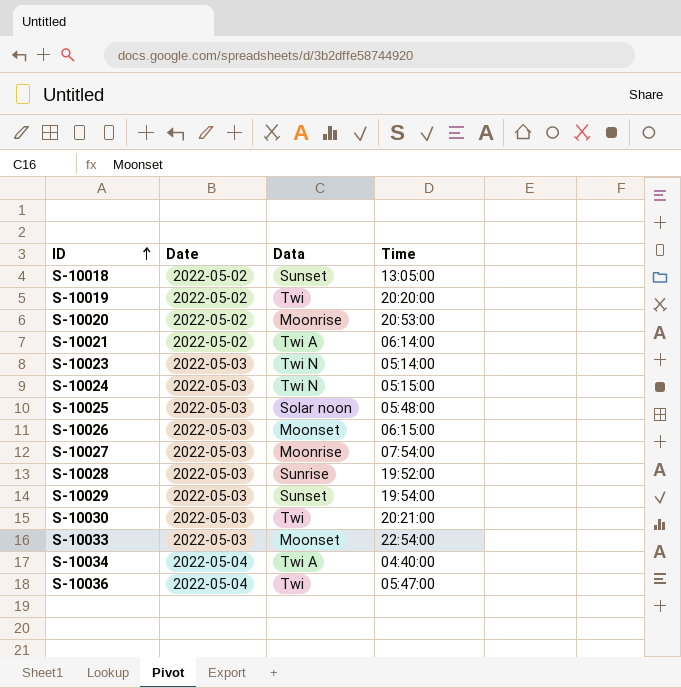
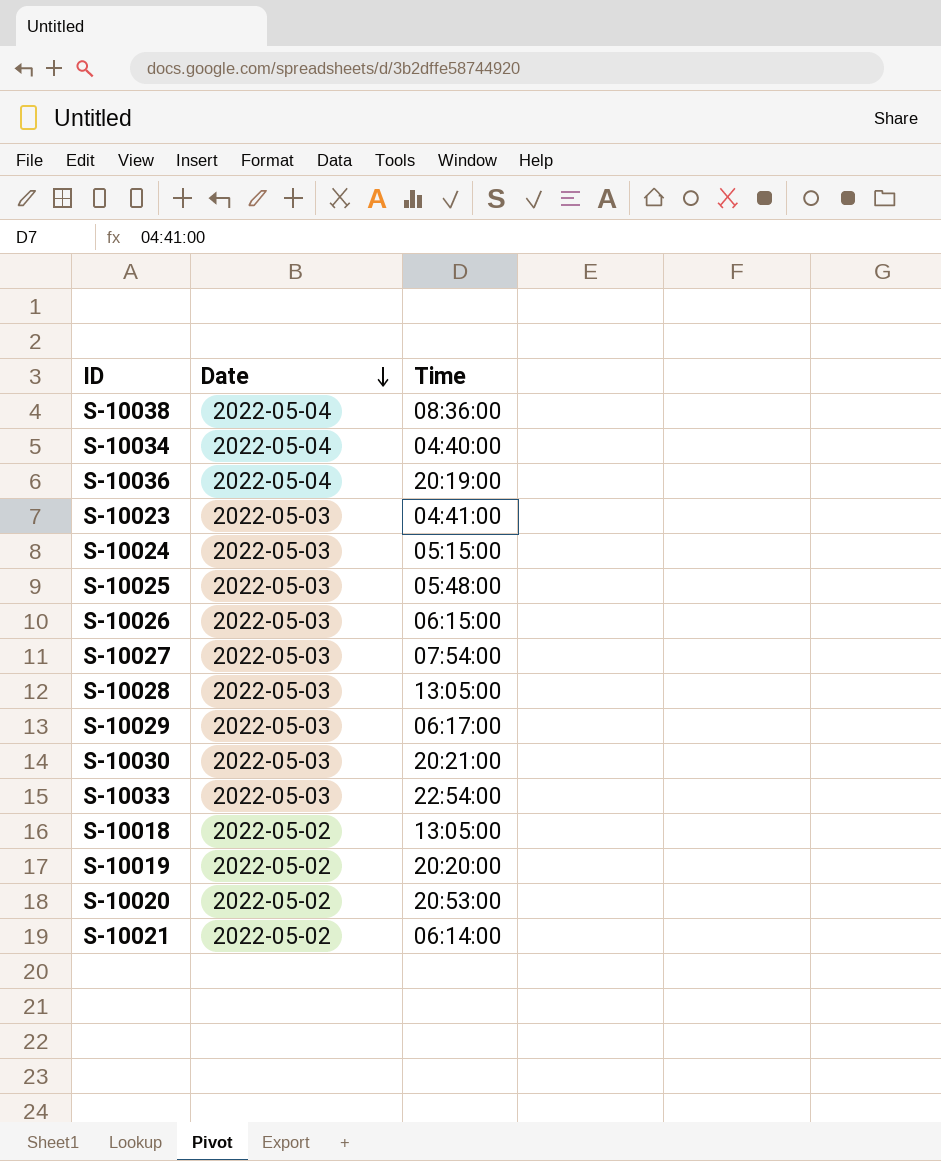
row order: ID ascending -> Date descending
column Data | position: 3 -> none
row S-10038: none -> 2022-05-04 | 08:36:00
S-10036 | Time: 05:47:00 -> 20:19:00
S-10023 | Time: 05:14:00 -> 04:41:00
S-10028 | Time: 19:52:00 -> 13:05:00
S-10029 | Time: 19:54:00 -> 06:17:00

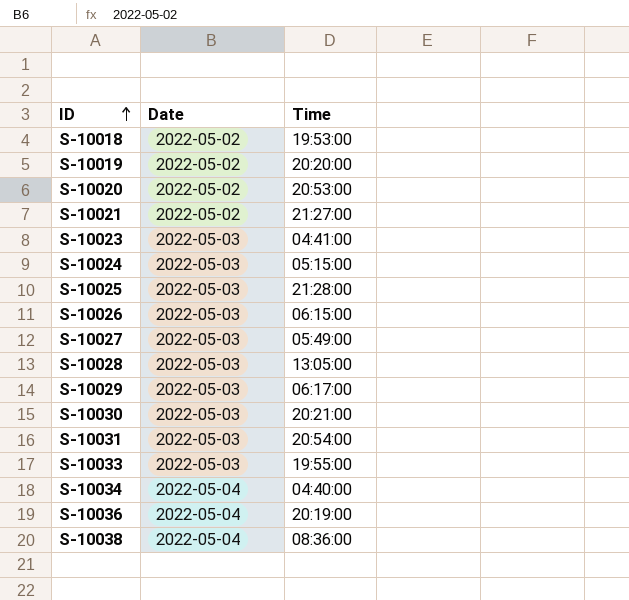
row order: Date descending -> ID ascending
S-10018 | Time: 13:05:00 -> 19:53:00
S-10021 | Time: 06:14:00 -> 21:27:00
S-10025 | Time: 05:48:00 -> 21:28:00
S-10027 | Time: 07:54:00 -> 05:49:00
row S-10031: none -> 2022-05-03 | 20:54:00
S-10033 | Time: 22:54:00 -> 19:55:00

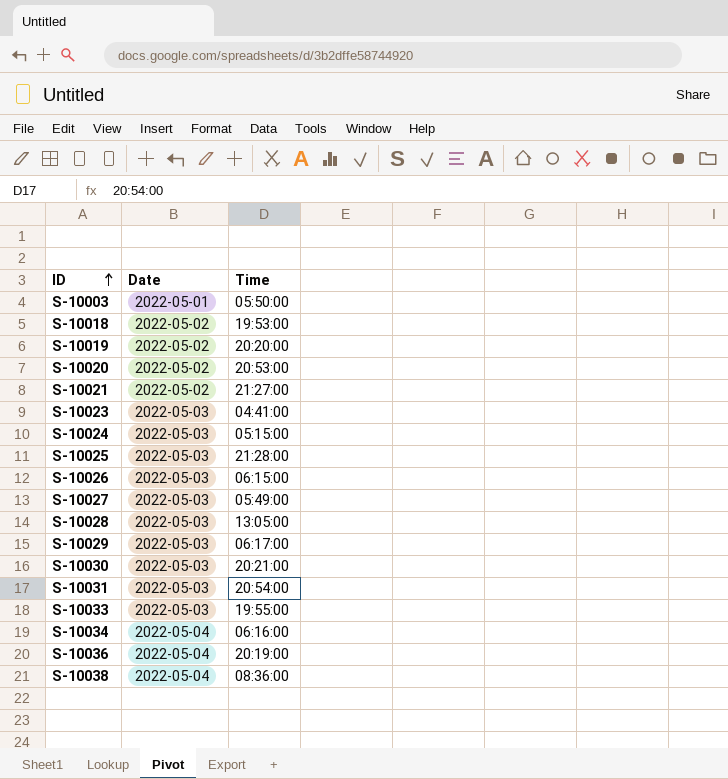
row S-10003: none -> 2022-05-01 | 05:50:00
S-10034 | Time: 04:40:00 -> 06:16:00

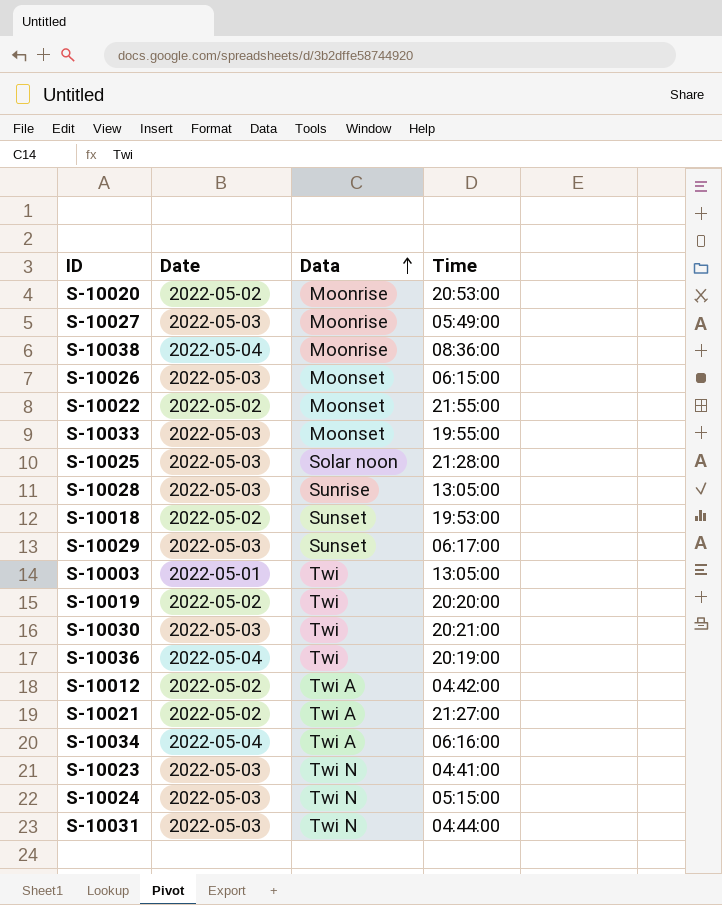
row order: ID ascending -> Data ascending
column Data | position: none -> 3
row S-10022: none -> 2022-05-02 | Moonset | 21:55:00
S-10003 | Time: 05:50:00 -> 13:05:00
row S-10012: none -> 2022-05-02 | Twi A | 04:42:00
S-10031 | Time: 20:54:00 -> 04:44:00

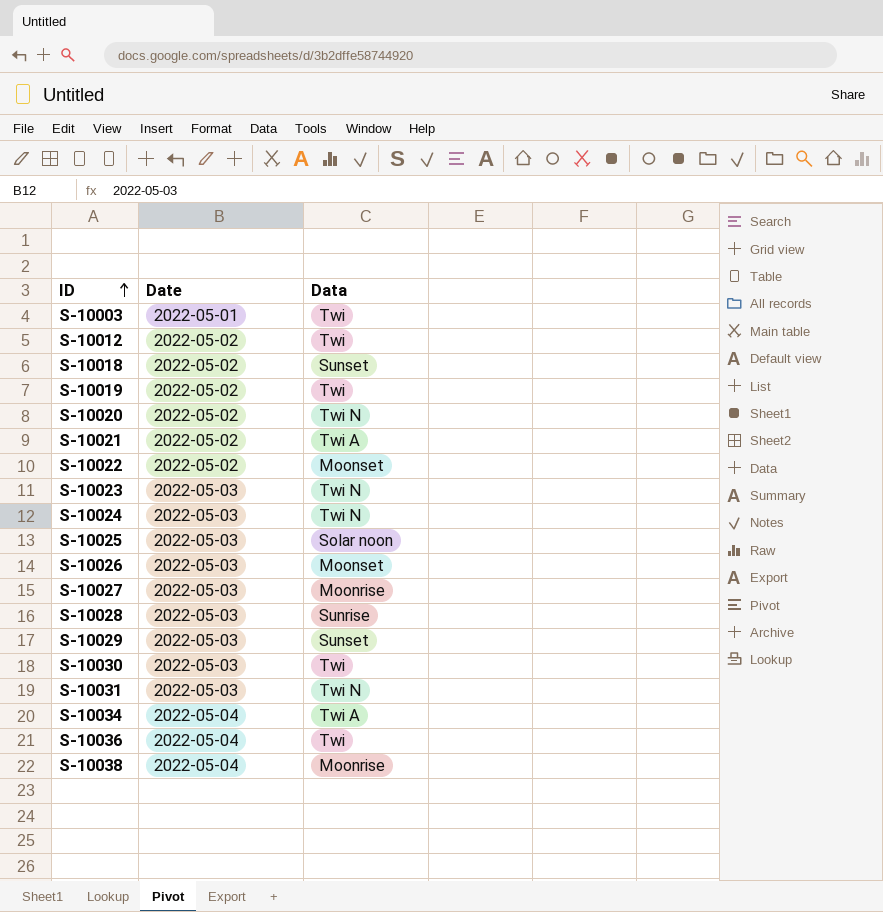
row order: Data ascending -> ID ascending
column Time | position: 4 -> none
row S-10033: 2022-05-03 | Moonset | 19:55:00 -> none
S-10012 | Data: Twi A -> Twi
S-10020 | Data: Moonrise -> Twi N

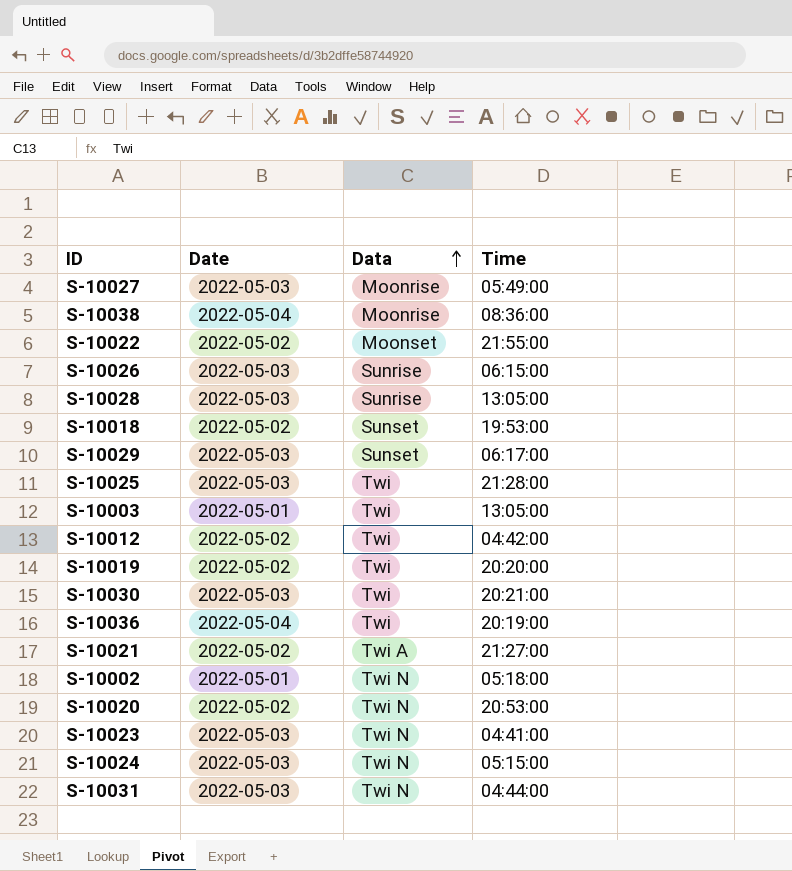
row order: ID ascending -> Data ascending
column Time | position: none -> 4
row S-10034: 2022-05-04 | Twi A -> none
S-10026 | Data: Moonset -> Sunrise
S-10025 | Data: Solar noon -> Twi
row S-10002: none -> 2022-05-01 | Twi N | 05:18:00

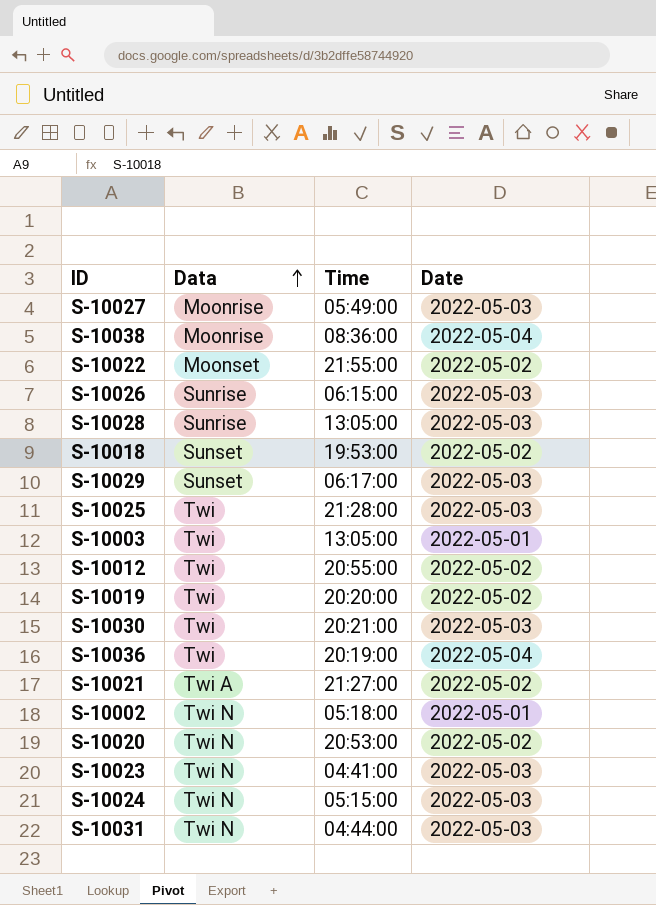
column Date | position: 2 -> 4
S-10012 | Time: 04:42:00 -> 20:55:00

